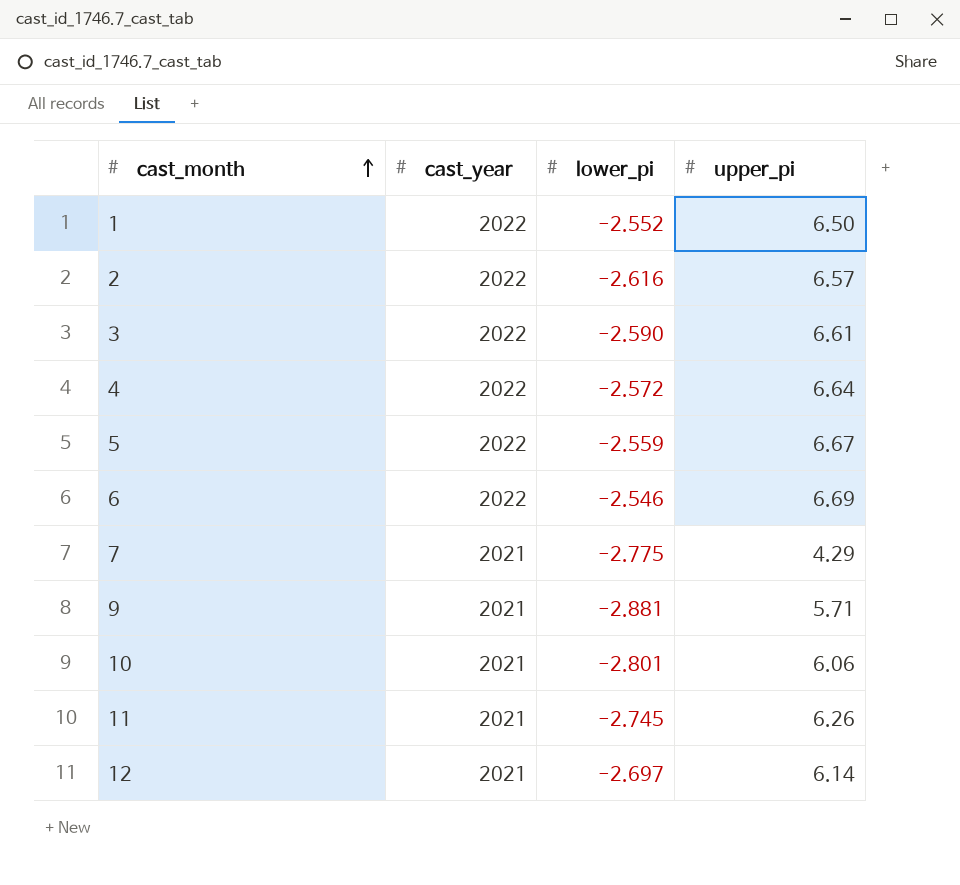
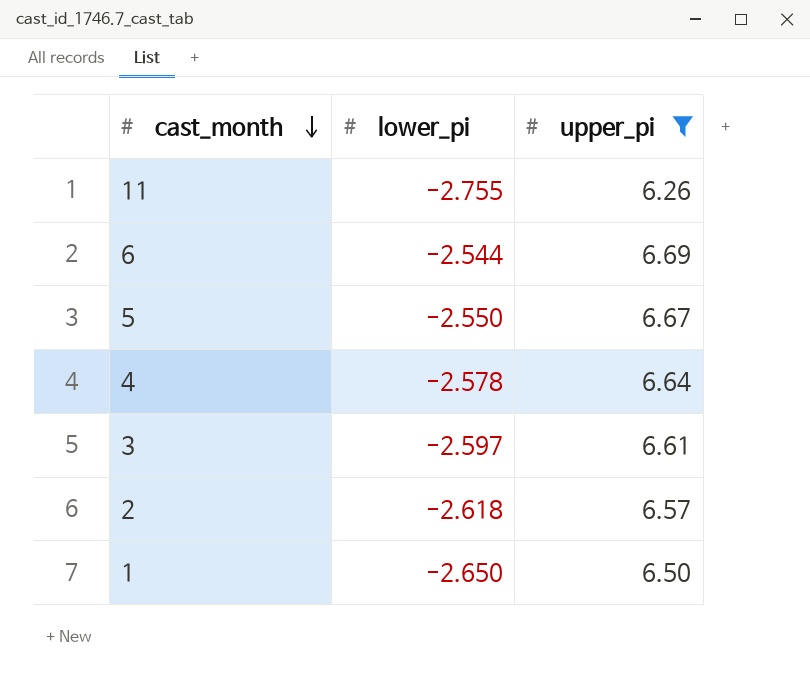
filter: none -> upper_pi >= 6.26
row order: cast_month ascending -> cast_month descending
column cast_year | position: 2 -> none
11 | lower_pi: -2.745 -> -2.755
6 | lower_pi: -2.546 -> -2.544
5 | lower_pi: -2.559 -> -2.550
4 | lower_pi: -2.572 -> -2.578
3 | lower_pi: -2.590 -> -2.597
2 | lower_pi: -2.616 -> -2.618
1 | lower_pi: -2.552 -> -2.650

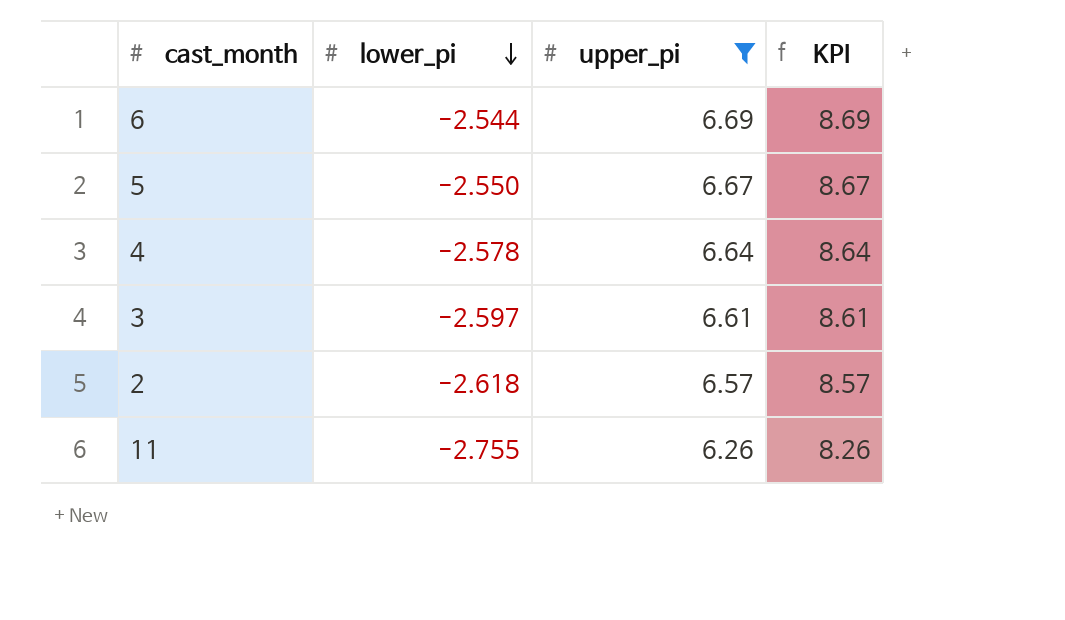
row order: cast_month descending -> lower_pi descending
column KPI | formula: none -> [upper_pi] + 2
row 1: -2.650 | 6.50 -> none

